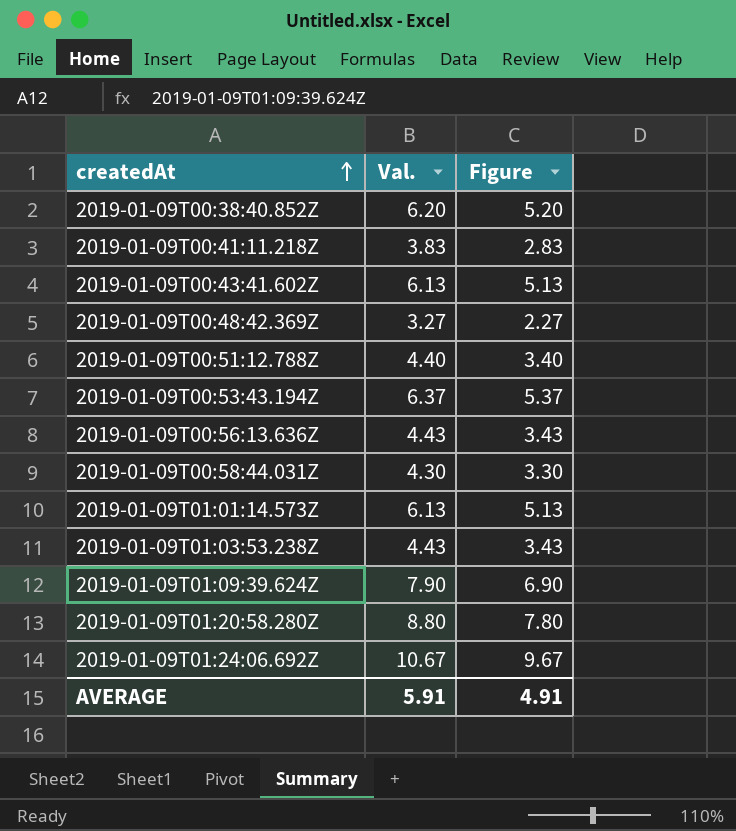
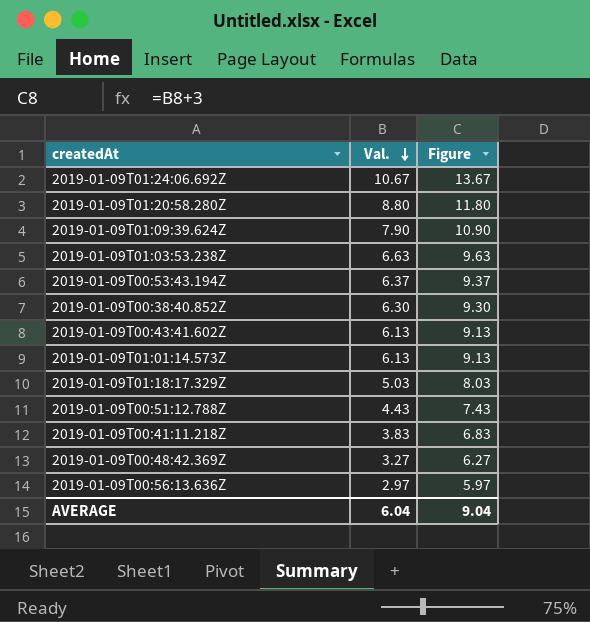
row order: createdAt ascending -> Val. descending
column Figure | formula: [Val.] - 1 -> [Val.] + 3
row 2019-01-09T00:58:44.031Z: 4.30 | 3.30 -> none
2019-01-09T01:03:53.238Z | Val.: 4.43 -> 6.63
2019-01-09T00:38:40.852Z | Val.: 6.20 -> 6.30
row 2019-01-09T01:18:17.329Z: none -> 5.03 | 8.03
2019-01-09T00:51:12.788Z | Val.: 4.40 -> 4.43
2019-01-09T00:56:13.636Z | Val.: 4.43 -> 2.97
AVERAGE | Val.: 5.91 -> 6.04
AVERAGE | Figure: 4.91 -> 9.04

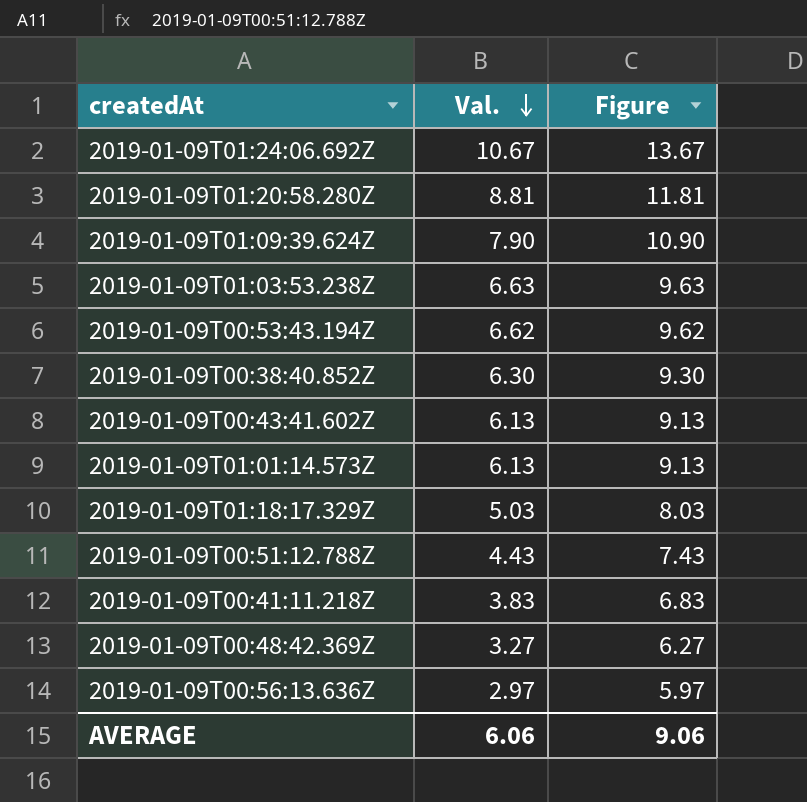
2019-01-09T01:20:58.280Z | Val.: 8.80 -> 8.81
2019-01-09T01:20:58.280Z | Figure: 11.80 -> 11.81
2019-01-09T00:53:43.194Z | Val.: 6.37 -> 6.62
2019-01-09T00:53:43.194Z | Figure: 9.37 -> 9.62
AVERAGE | Val.: 6.04 -> 6.06
AVERAGE | Figure: 9.04 -> 9.06

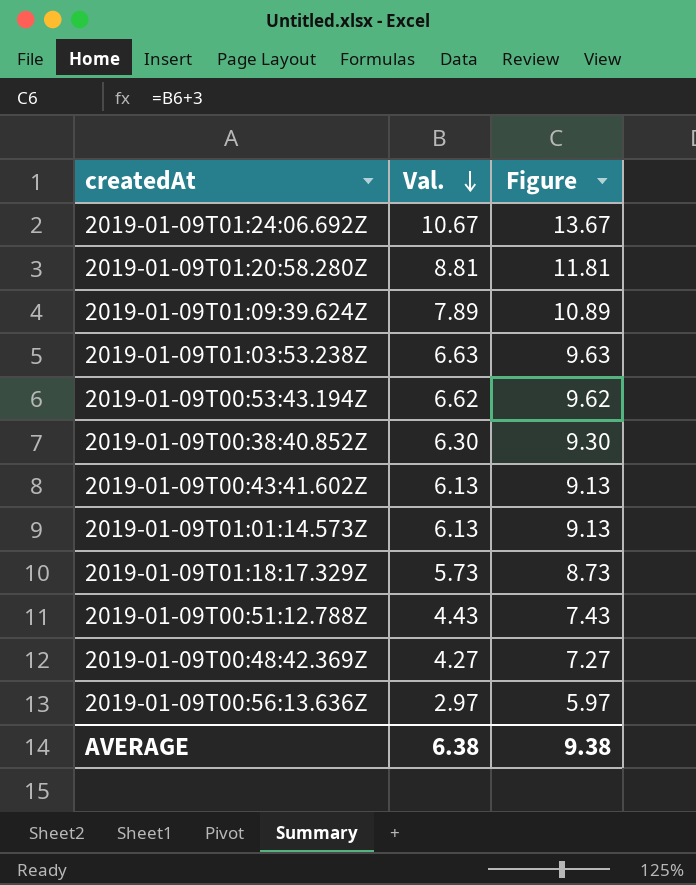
row 2019-01-09T00:41:11.218Z: 3.83 | 6.83 -> none
2019-01-09T01:09:39.624Z | Val.: 7.90 -> 7.89
2019-01-09T01:09:39.624Z | Figure: 10.90 -> 10.89
2019-01-09T01:18:17.329Z | Val.: 5.03 -> 5.73
2019-01-09T01:18:17.329Z | Figure: 8.03 -> 8.73
2019-01-09T00:48:42.369Z | Val.: 3.27 -> 4.27
2019-01-09T00:48:42.369Z | Figure: 6.27 -> 7.27
AVERAGE | Val.: 6.06 -> 6.38
AVERAGE | Figure: 9.06 -> 9.38

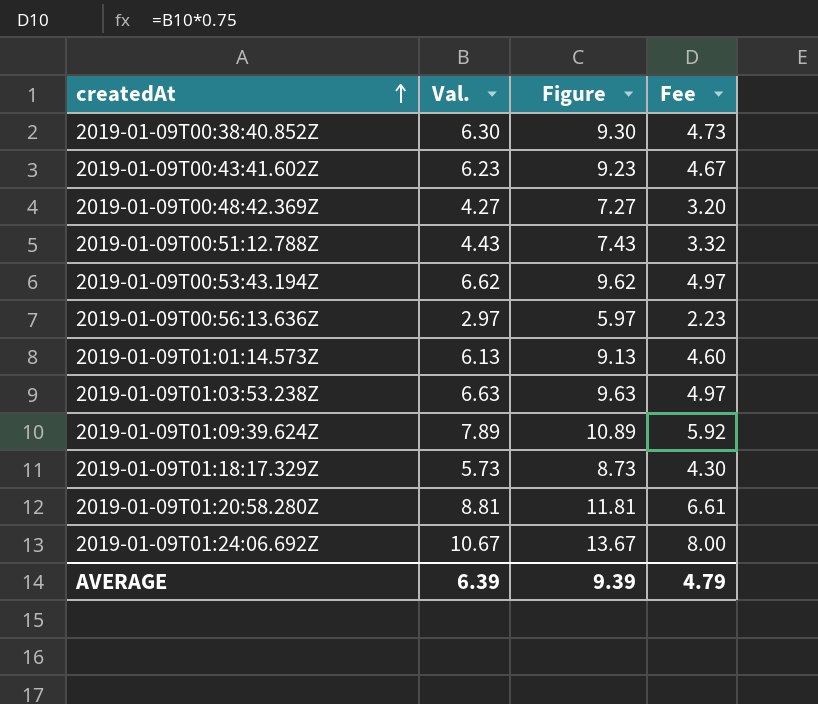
row order: Val. descending -> createdAt ascending
column Fee | formula: none -> [Val.] * 0.75
2019-01-09T00:43:41.602Z | Val.: 6.13 -> 6.23
2019-01-09T00:43:41.602Z | Figure: 9.13 -> 9.23
AVERAGE | Val.: 6.38 -> 6.39
AVERAGE | Figure: 9.38 -> 9.39

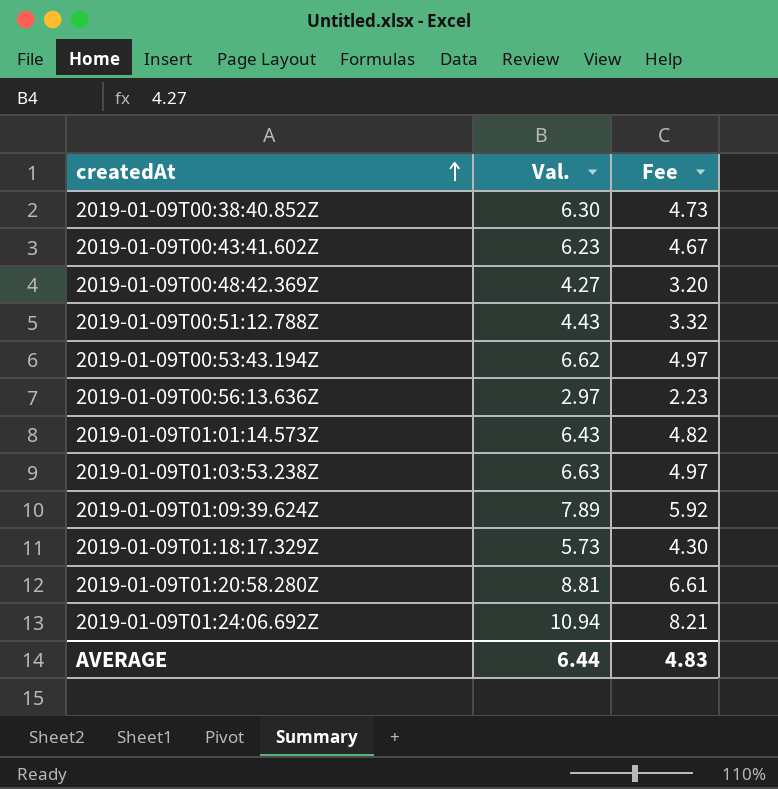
column Figure | formula: [Val.] + 3 -> none
2019-01-09T01:01:14.573Z | Val.: 6.13 -> 6.43
2019-01-09T01:01:14.573Z | Fee: 4.60 -> 4.82
2019-01-09T01:24:06.692Z | Val.: 10.67 -> 10.94
2019-01-09T01:24:06.692Z | Fee: 8.00 -> 8.21
AVERAGE | Val.: 6.39 -> 6.44
AVERAGE | Fee: 4.79 -> 4.83

